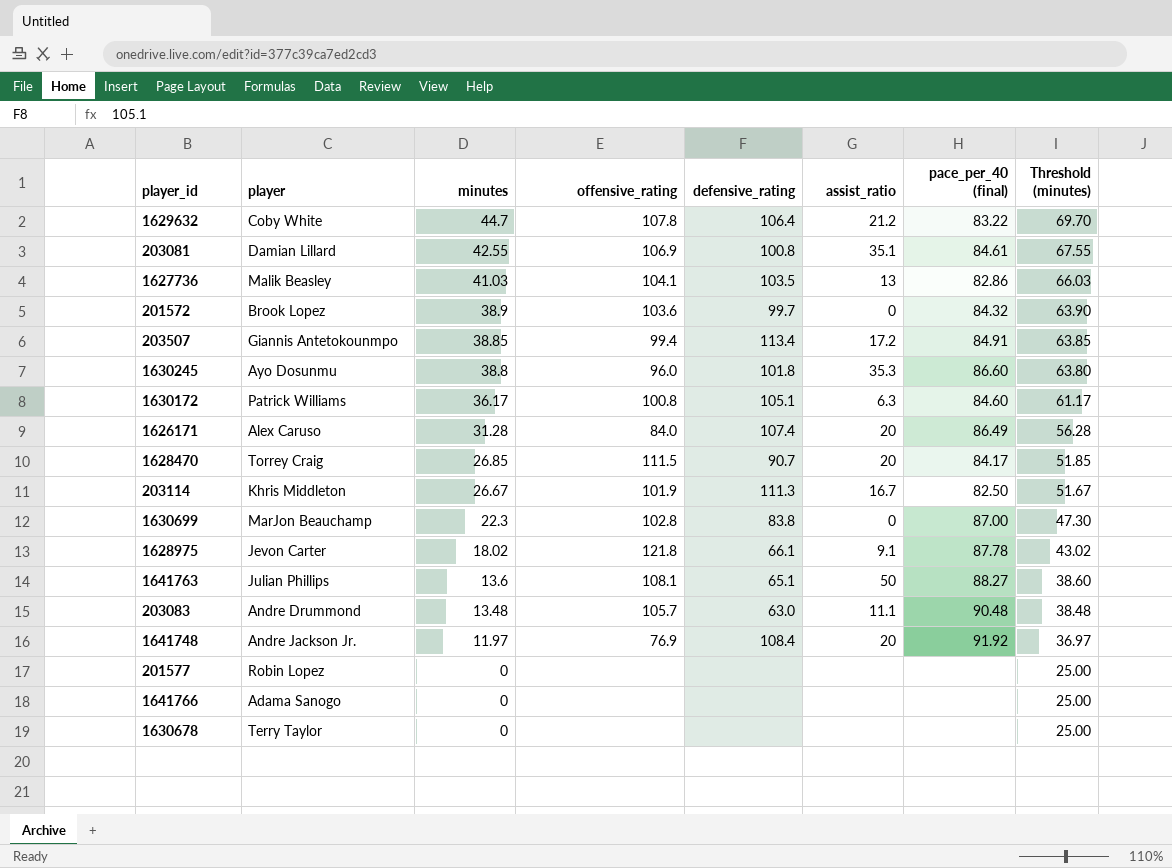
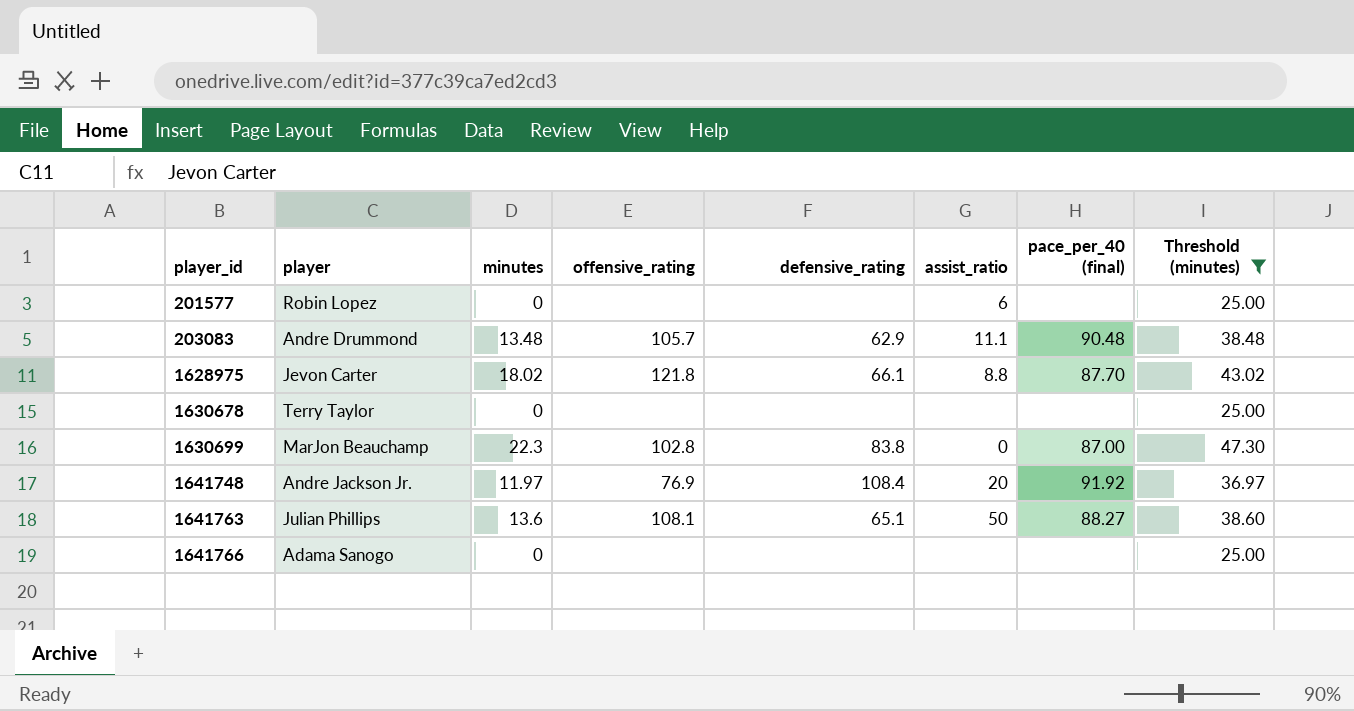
filter: none -> Threshold (minutes) <= 47.30
row order: minutes descending -> player_id ascending
201577 | assist_ratio: none -> 6
203083 | defensive_rating: 63.0 -> 62.9
1628975 | assist_ratio: 9.1 -> 8.8
1628975 | pace_per_40 (final): 87.78 -> 87.70

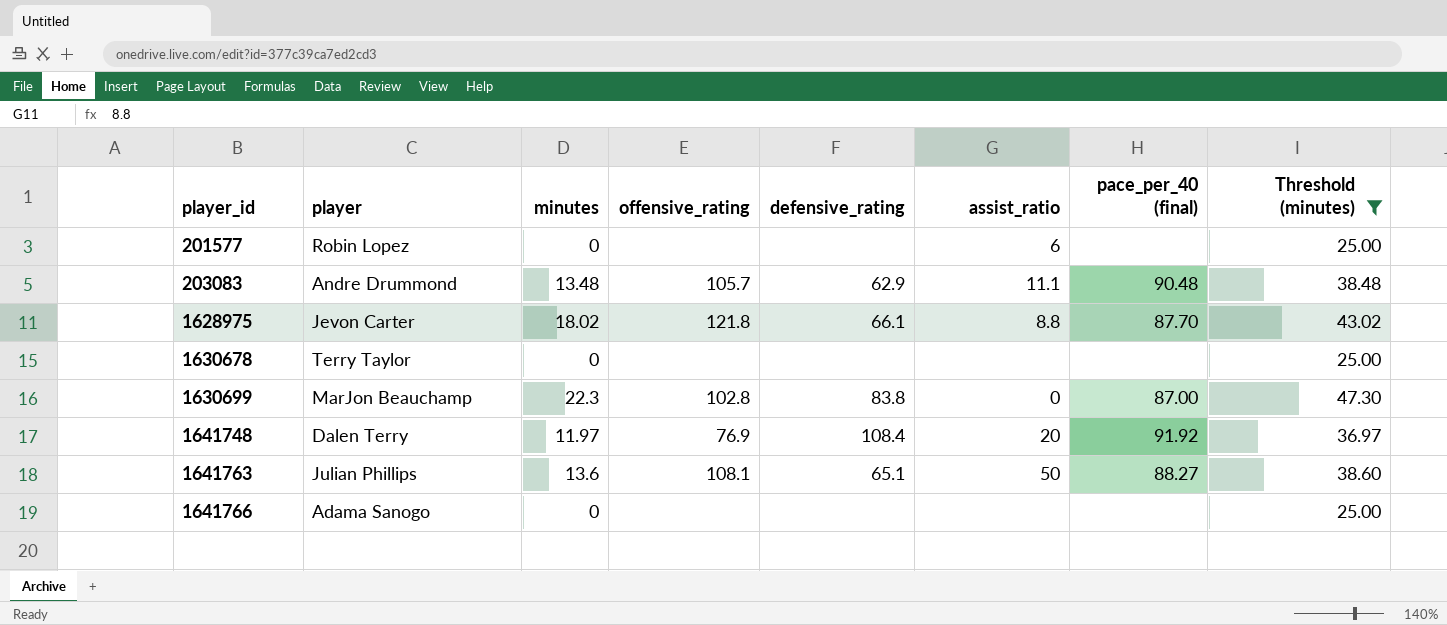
1641748 | player: Andre Jackson Jr. -> Dalen Terry

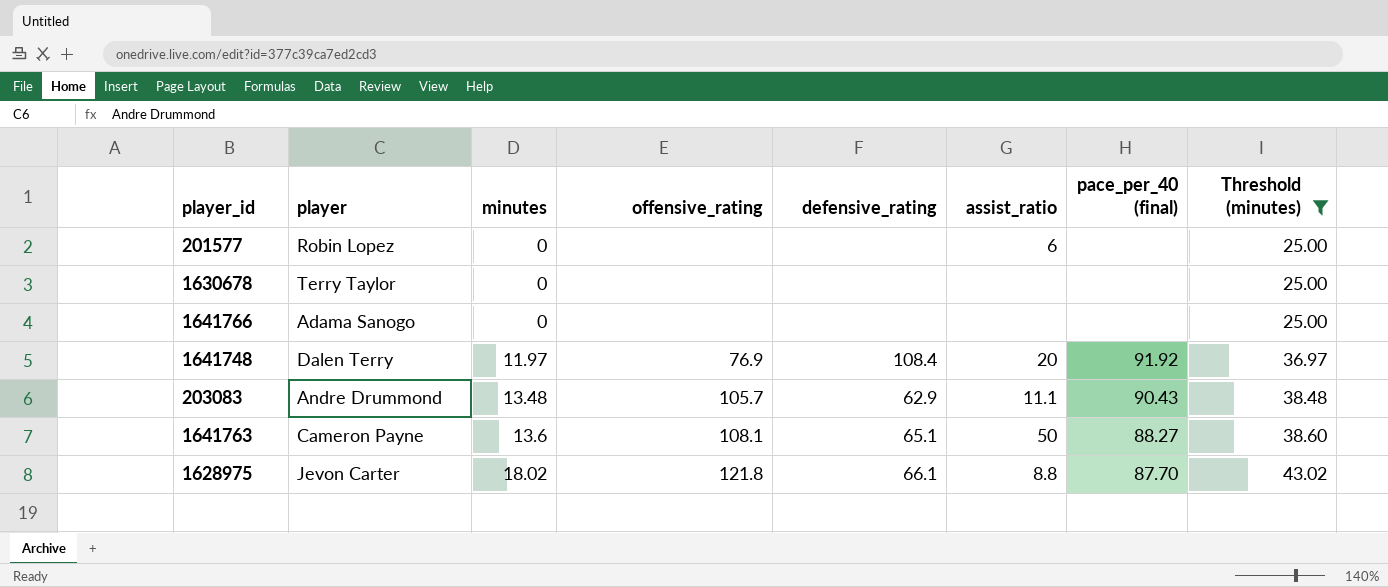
row order: player_id ascending -> minutes ascending
row 1630699: MarJon Beauchamp | 22.3 | 102.8 | 83.8 | 0 | 87.00 | 47.30 -> none
203083 | pace_per_40 (final): 90.48 -> 90.43
1641763 | player: Julian Phillips -> Cameron Payne

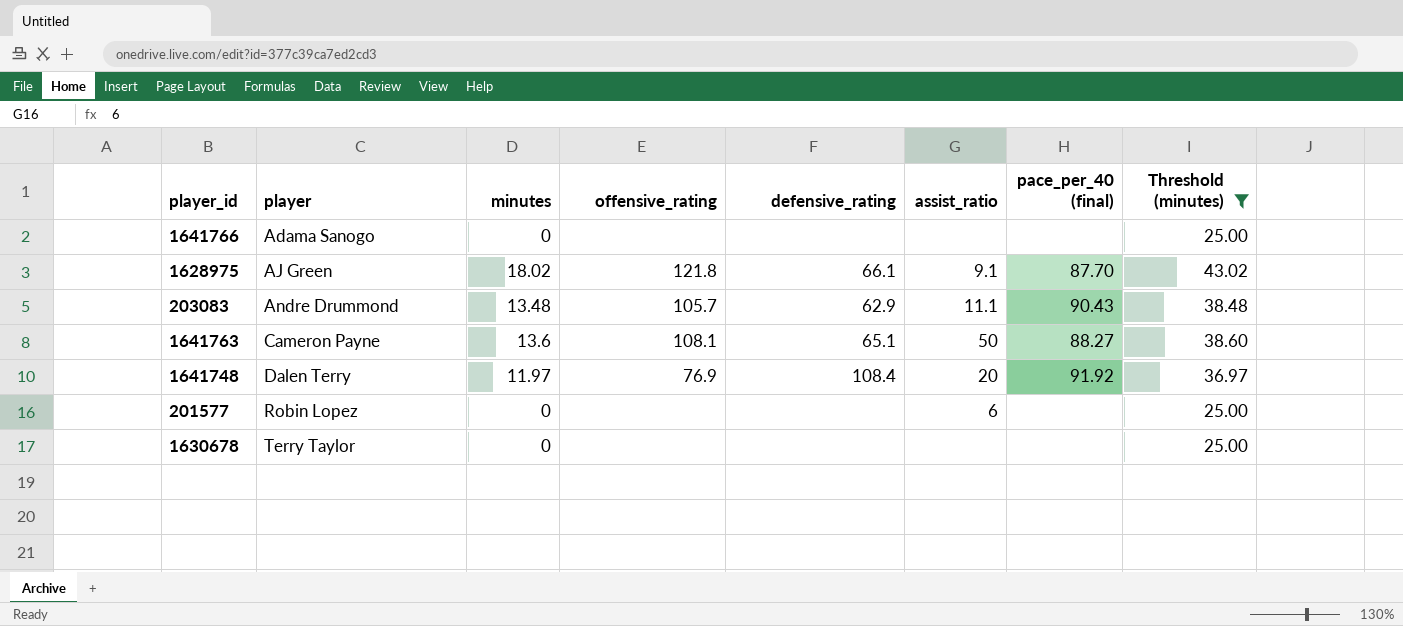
row order: minutes ascending -> player ascending
1628975 | player: Jevon Carter -> AJ Green
1628975 | assist_ratio: 8.8 -> 9.1

